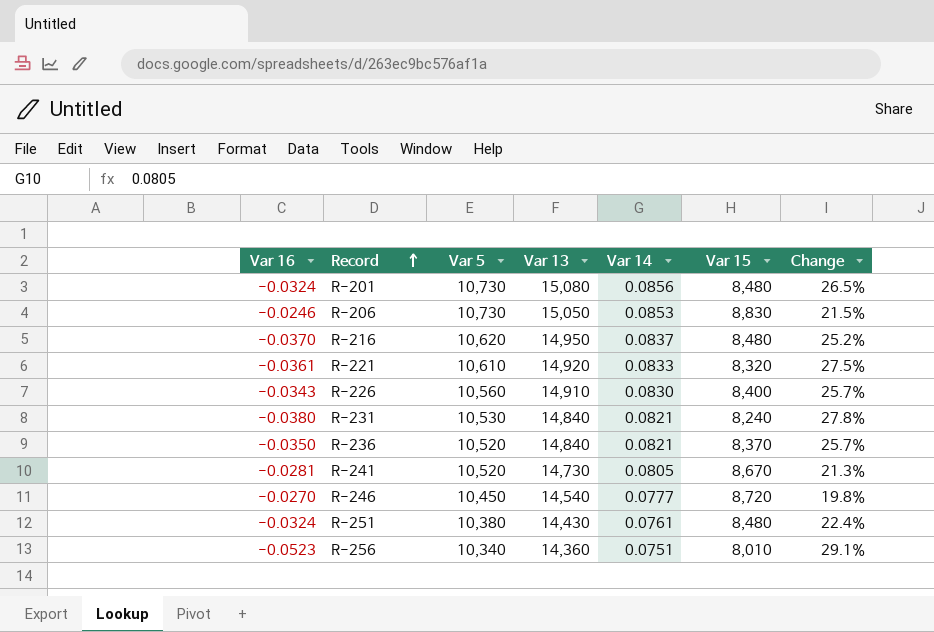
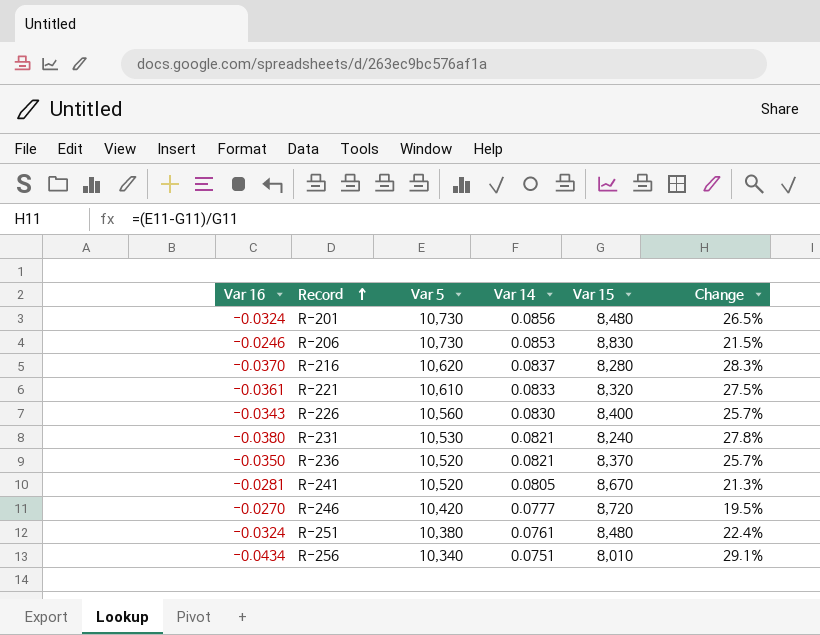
column Var 13 | position: 4 -> none
R-216 | Var 15: 8,480 -> 8,280
R-216 | Change: 25.2% -> 28.3%
R-246 | Var 5: 10,450 -> 10,420
R-246 | Change: 19.8% -> 19.5%
R-256 | Var 16: -0.0523 -> -0.0434

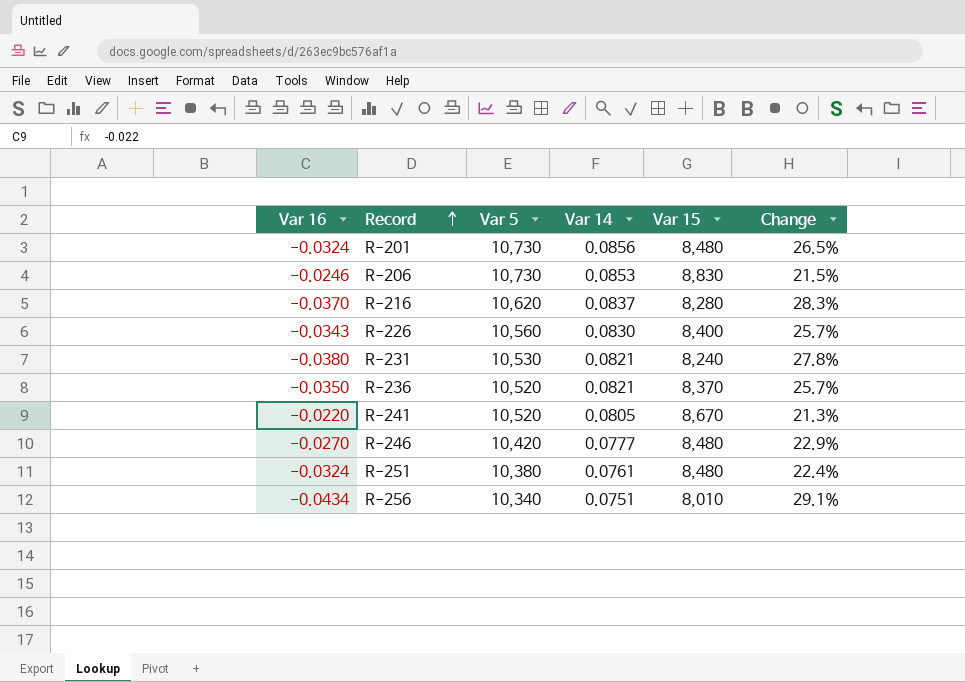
row R-221: -0.0361 | 10,610 | 0.0833 | 8,320 | 27.5% -> none
R-241 | Var 16: -0.0281 -> -0.0220
R-246 | Var 15: 8,720 -> 8,480
R-246 | Change: 19.5% -> 22.9%

